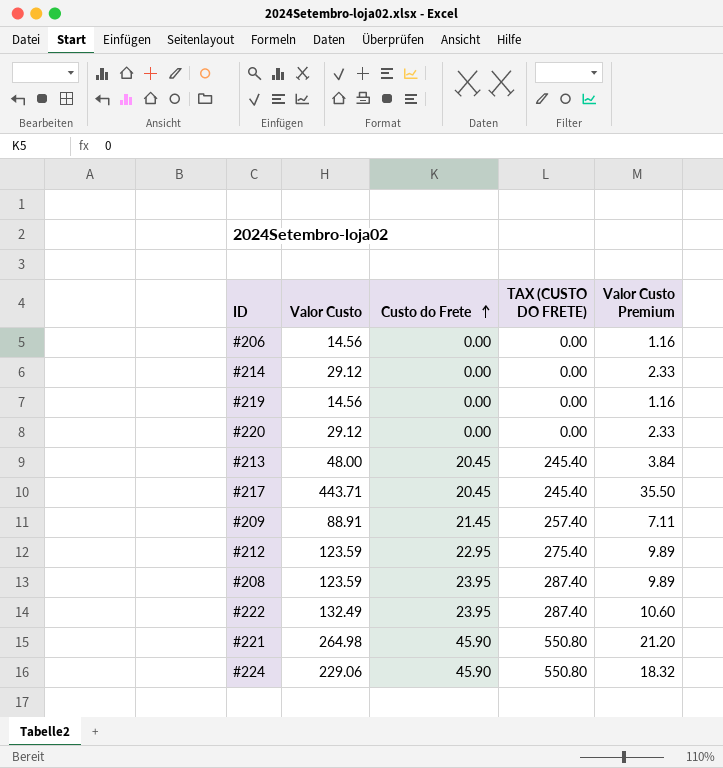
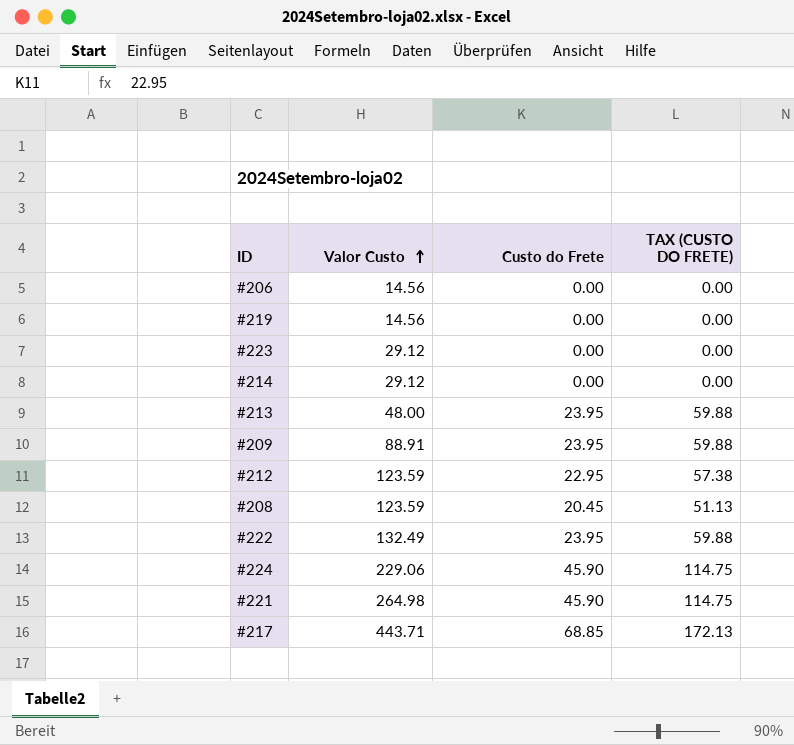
row order: Custo do Frete ascending -> Valor Custo ascending
column Valor Custo Premium | formula: [Valor Custo] * 0.08 -> none
column TAX (CUSTO DO FRETE) | formula: [Custo do Frete] * 12 -> [Custo do Frete] * 2.5
row #220: 29.12 | 0.00 | 0.00 | 2.33 -> none
row #223: none -> 29.12 | 0.00 | 0.00
#213 | Custo do Frete: 20.45 -> 23.95
#209 | Custo do Frete: 21.45 -> 23.95
#208 | Custo do Frete: 23.95 -> 20.45
#217 | Custo do Frete: 20.45 -> 68.85

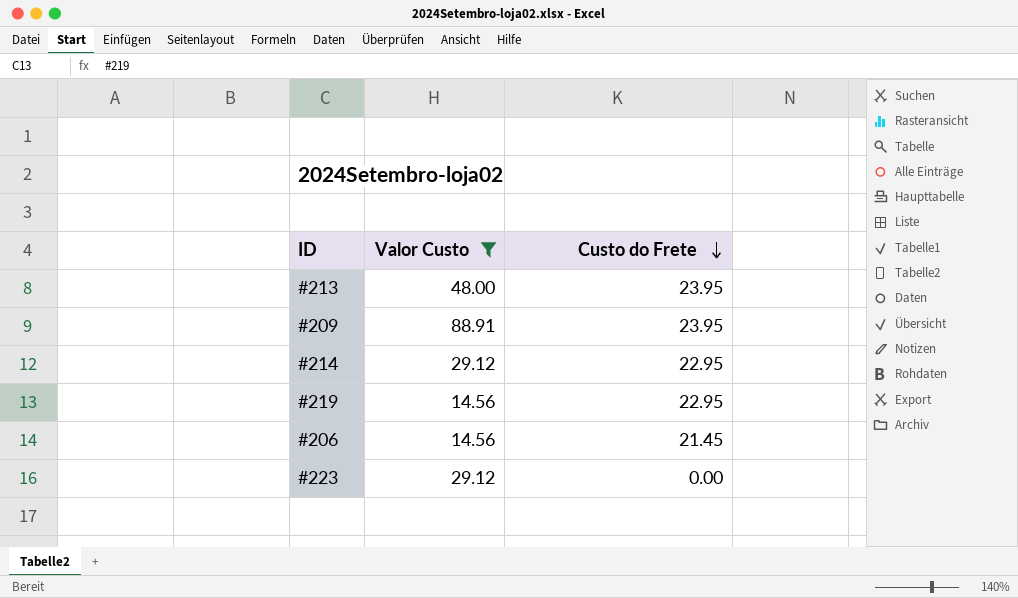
filter: none -> Valor Custo <= 88.91
row order: Valor Custo ascending -> Custo do Frete descending
column TAX (CUSTO DO FRETE) | formula: [Custo do Frete] * 2.5 -> none
#214 | Custo do Frete: 0.00 -> 22.95
#219 | Custo do Frete: 0.00 -> 22.95
#206 | Custo do Frete: 0.00 -> 21.45

